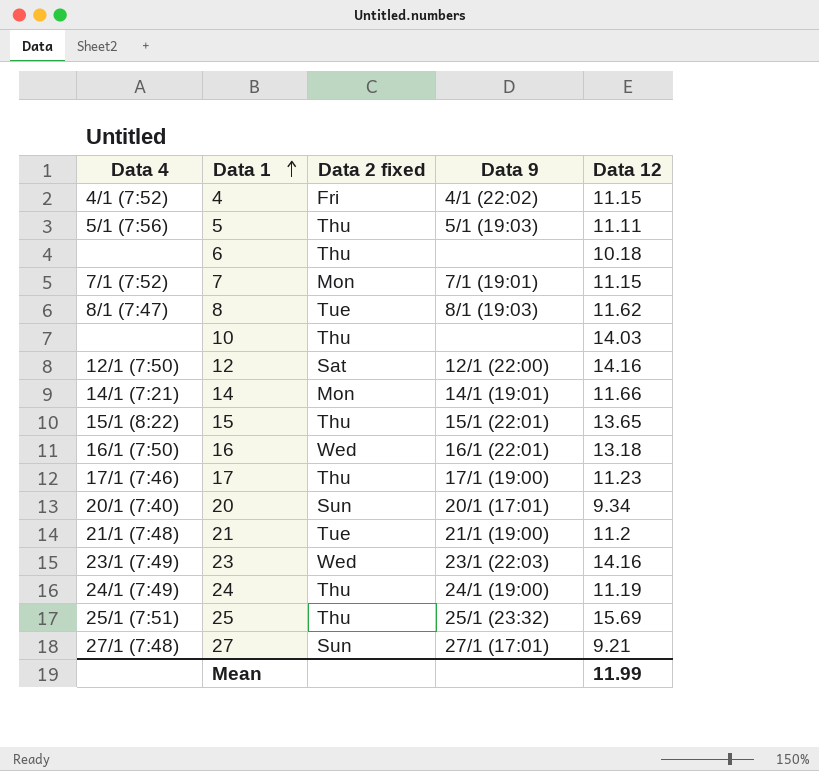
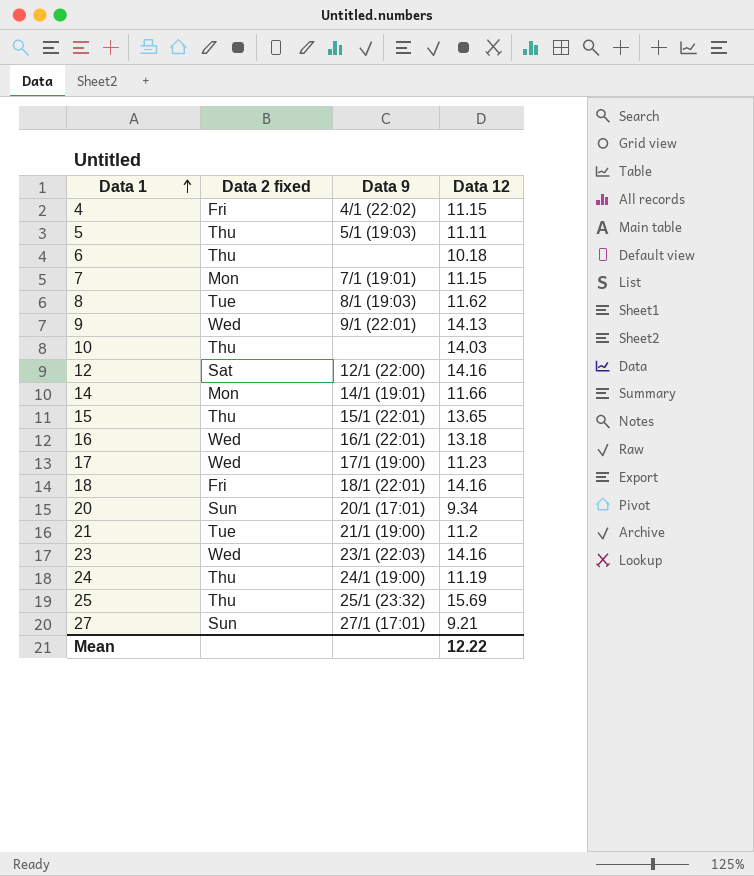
column Data 4 | position: 1 -> none
row 9: none -> Wed | 9/1 (22:01) | 14.13
17 | Data 2 fixed: Thu -> Wed
row 18: none -> Fri | 18/1 (22:01) | 14.16
Mean | Data 12: 11.99 -> 12.22

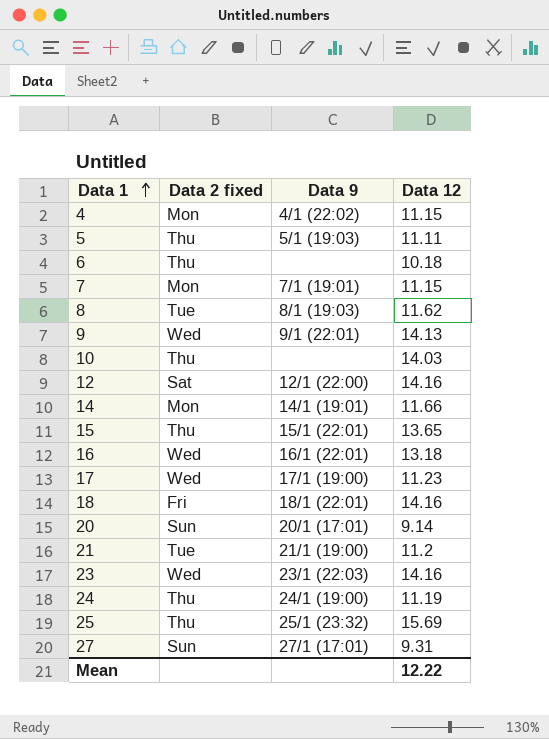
4 | Data 2 fixed: Fri -> Mon
20 | Data 12: 9.34 -> 9.14
27 | Data 12: 9.21 -> 9.31

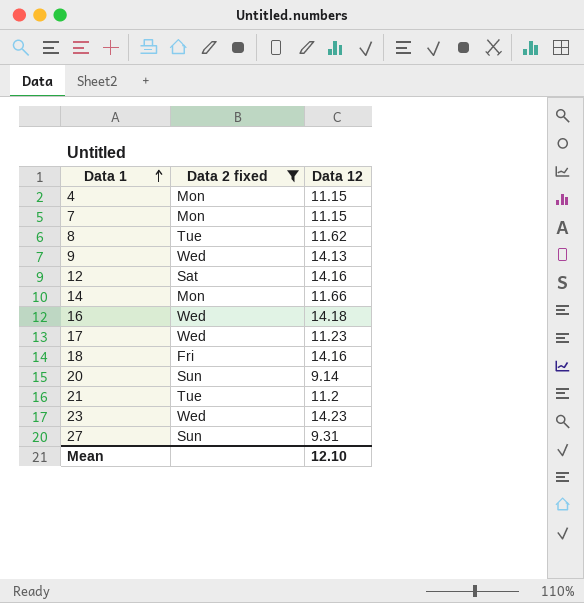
filter: none -> Data 2 fixed != Thu
column Data 9 | position: 3 -> none
16 | Data 12: 13.18 -> 14.18
23 | Data 12: 14.16 -> 14.23
Mean | Data 12: 12.22 -> 12.10

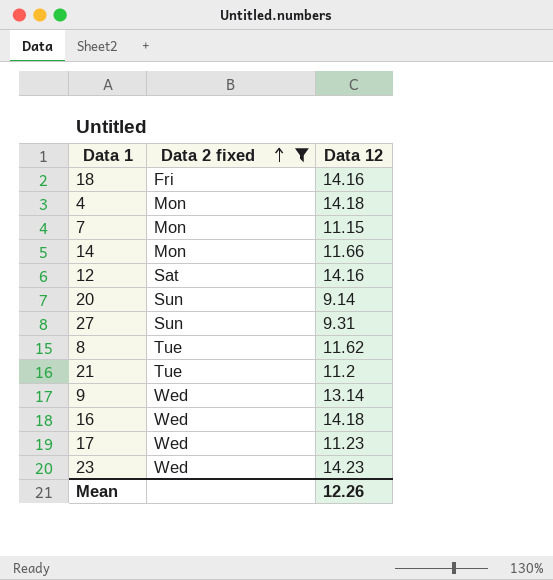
row order: Data 1 ascending -> Data 2 fixed ascending
4 | Data 12: 11.15 -> 14.18
9 | Data 12: 14.13 -> 13.14
Mean | Data 12: 12.10 -> 12.26

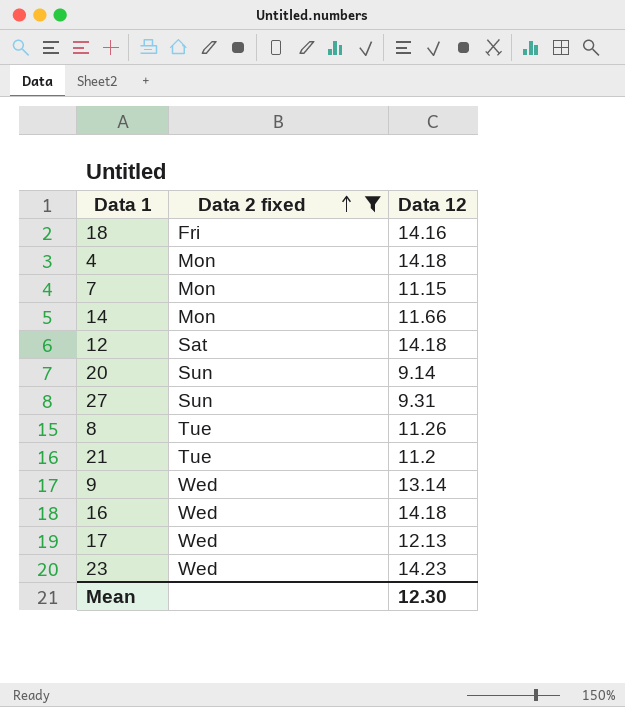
12 | Data 12: 14.16 -> 14.18
8 | Data 12: 11.62 -> 11.26
17 | Data 12: 11.23 -> 12.13
Mean | Data 12: 12.26 -> 12.30

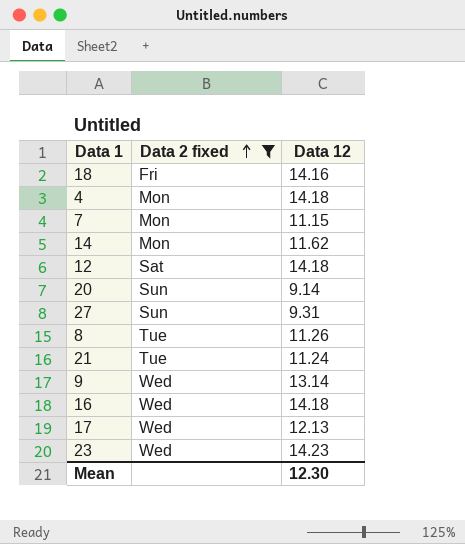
14 | Data 12: 11.66 -> 11.62
21 | Data 12: 11.2 -> 11.24

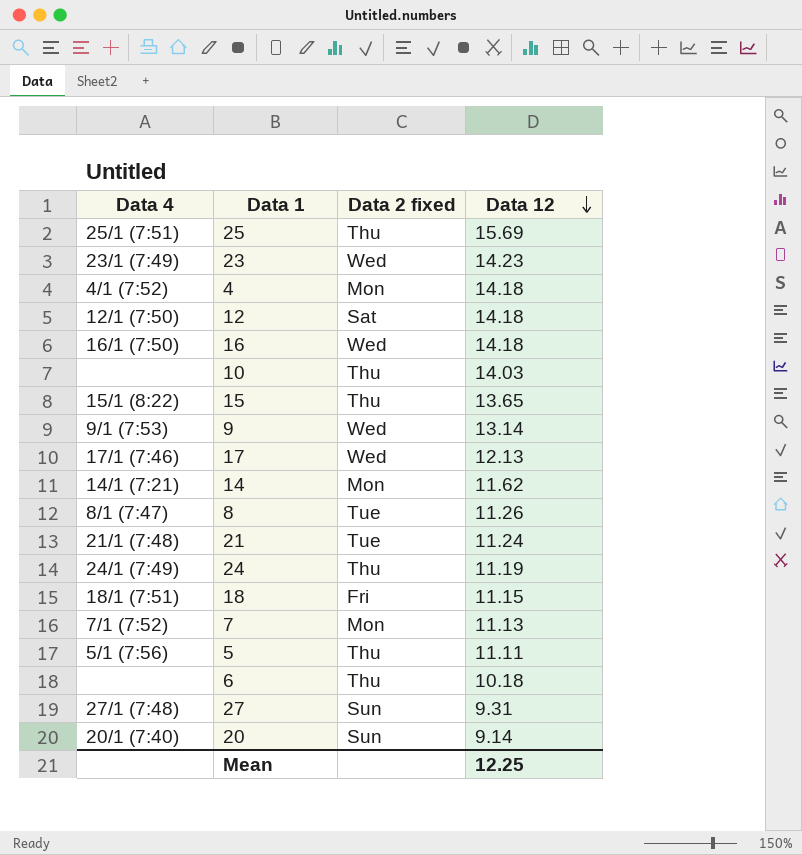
filter: Data 2 fixed != Thu -> none
row order: Data 2 fixed ascending -> Data 12 descending
column Data 4 | position: none -> 1
18 | Data 12: 14.16 -> 11.15
7 | Data 12: 11.15 -> 11.13
Mean | Data 12: 12.30 -> 12.25

